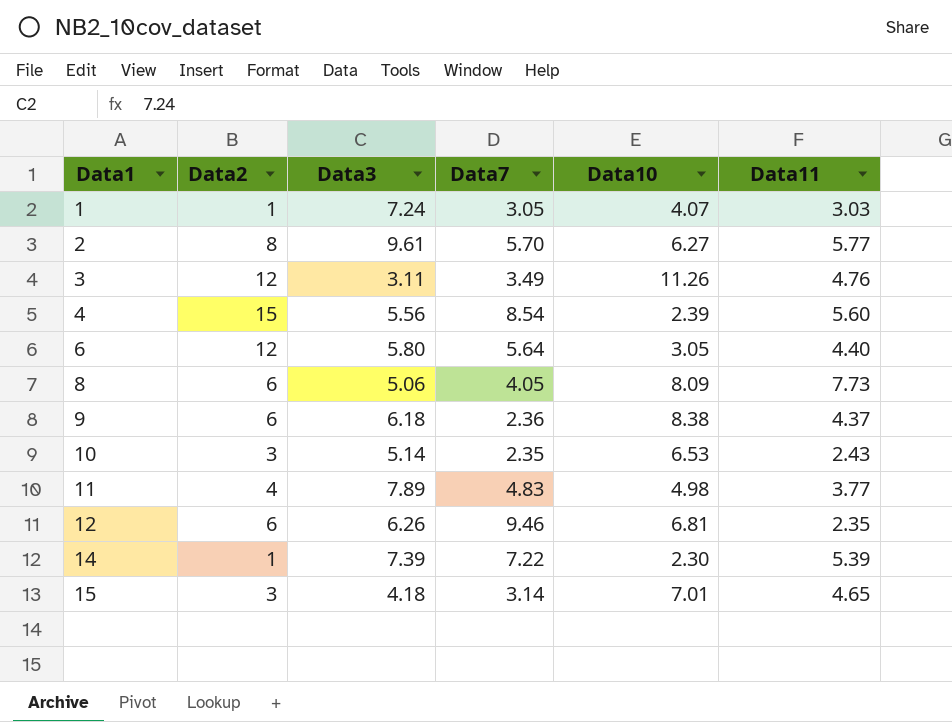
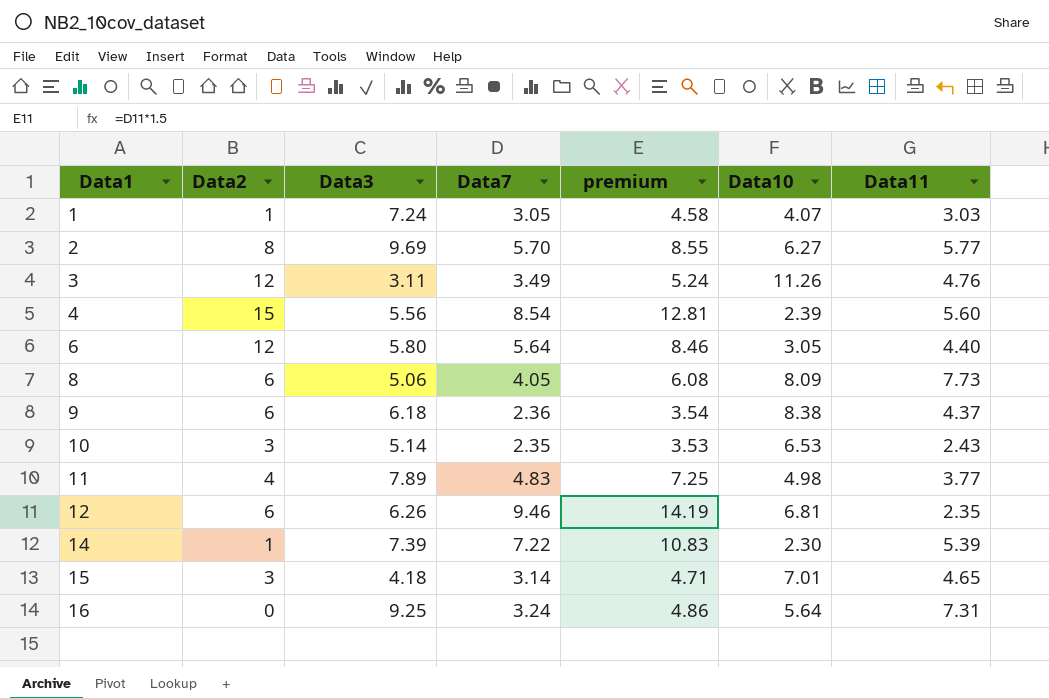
column premium | formula: none -> [Data7] * 1.5
2 | Data3: 9.61 -> 9.69
row 16: none -> 0 | 9.25 | 3.24 | 4.86 | 5.64 | 7.31

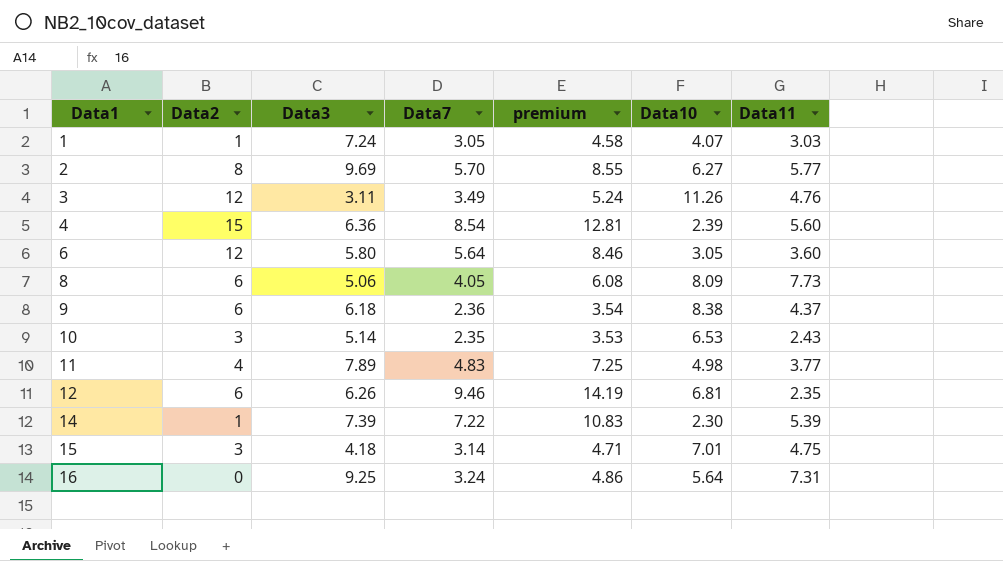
4 | Data3: 5.56 -> 6.36
6 | Data11: 4.40 -> 3.60
15 | Data11: 4.65 -> 4.75

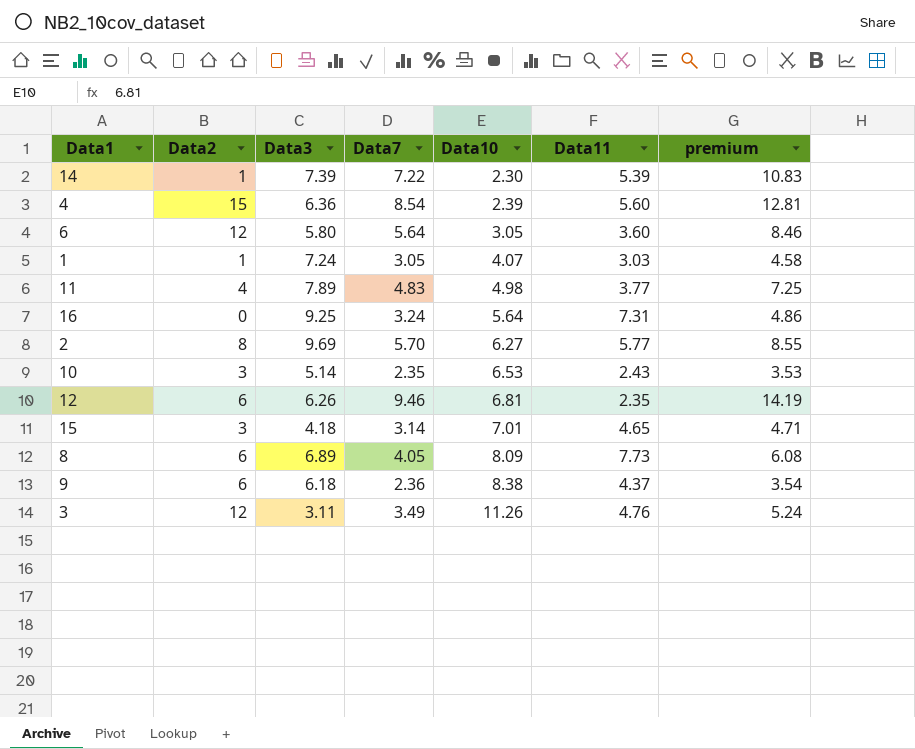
row order: Data1 ascending -> Data10 ascending
column premium | position: 5 -> 7
15 | Data11: 4.75 -> 4.65
8 | Data3: 5.06 -> 6.89

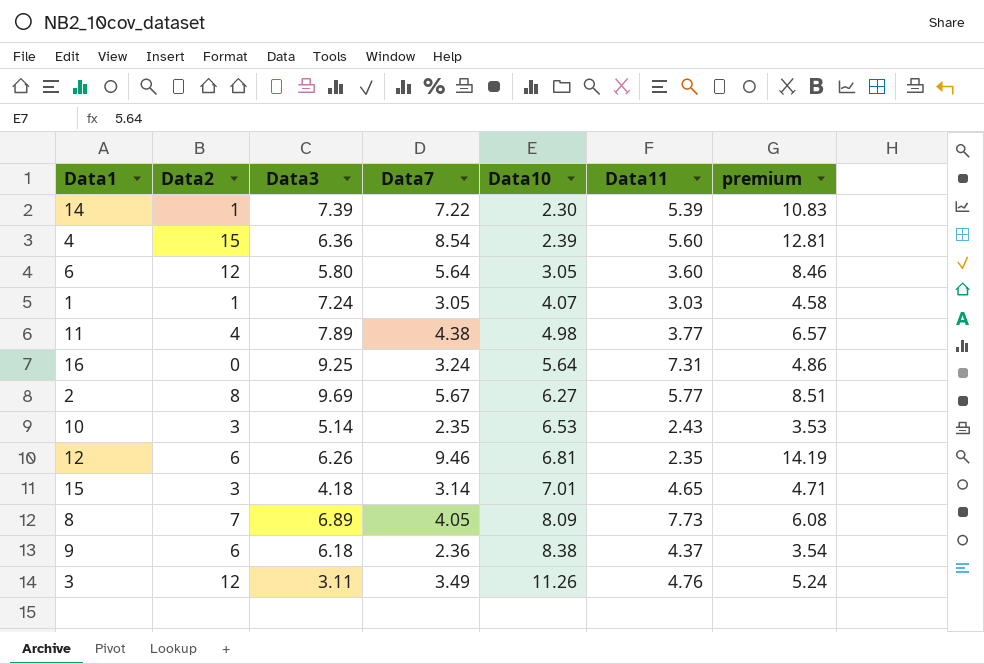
11 | Data7: 4.83 -> 4.38
11 | premium: 7.25 -> 6.57
2 | Data7: 5.70 -> 5.67
2 | premium: 8.55 -> 8.51
8 | Data2: 6 -> 7

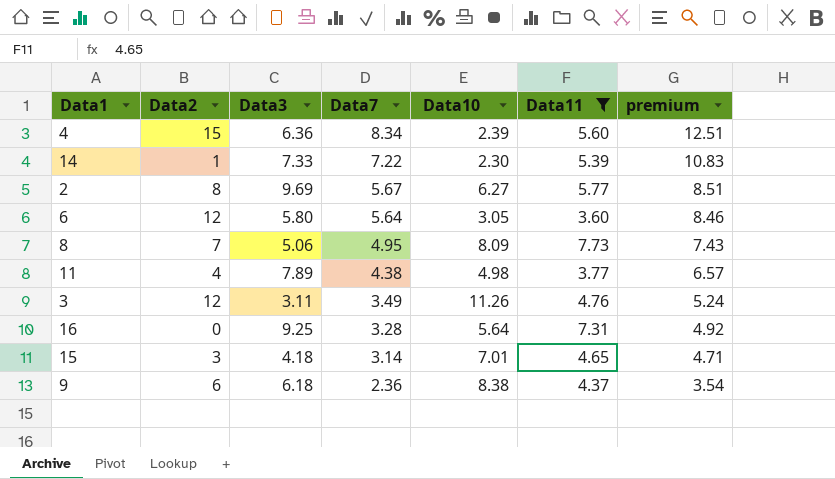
filter: none -> Data11 >= 3.60
row order: Data10 ascending -> Data7 descending
4 | Data7: 8.54 -> 8.34
4 | premium: 12.81 -> 12.51
14 | Data3: 7.39 -> 7.33
8 | Data3: 6.89 -> 5.06
8 | Data7: 4.05 -> 4.95
8 | premium: 6.08 -> 7.43
16 | Data7: 3.24 -> 3.28
16 | premium: 4.86 -> 4.92

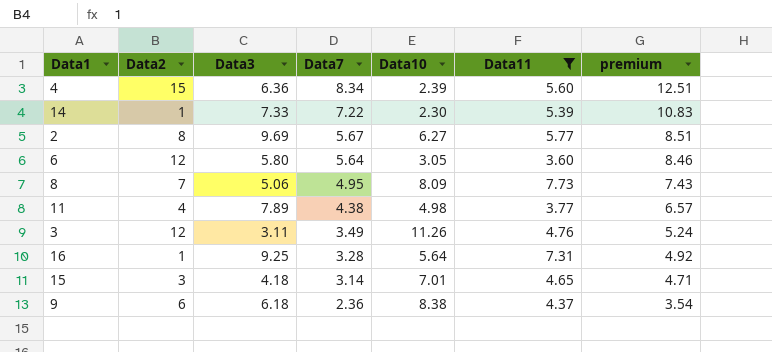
16 | Data2: 0 -> 1

